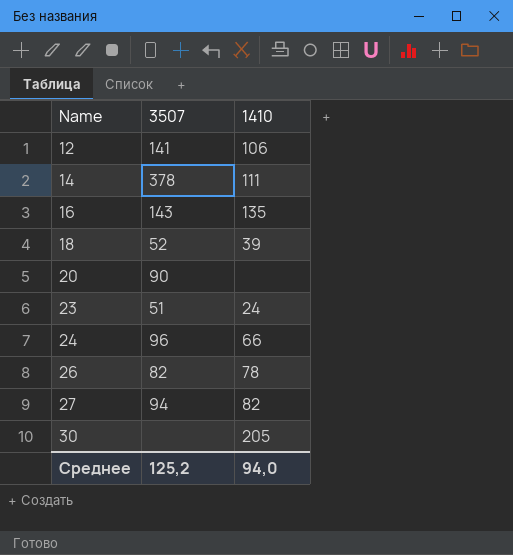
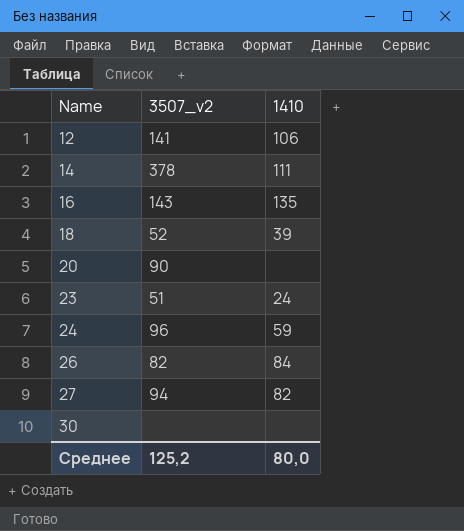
column name: 3507 -> 3507_v2
24 | 1410: 66 -> 59
26 | 1410: 78 -> 84
30 | 1410: 205 -> none
Среднее | 1410: 94,0 -> 80,0

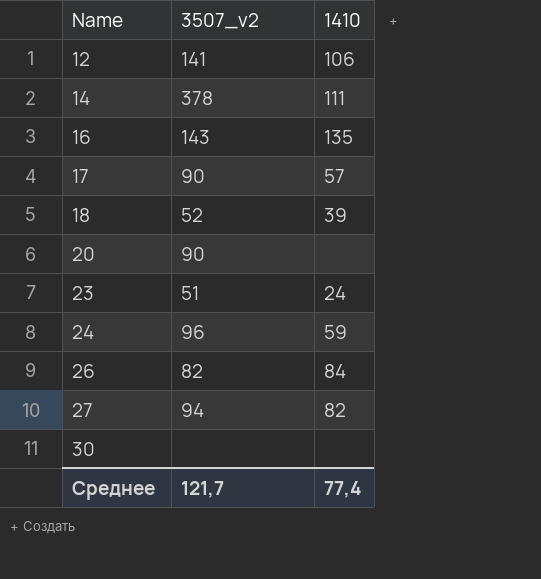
row 17: none -> 90 | 57
Среднее | 3507_v2: 125,2 -> 121,7
Среднее | 1410: 80,0 -> 77,4

